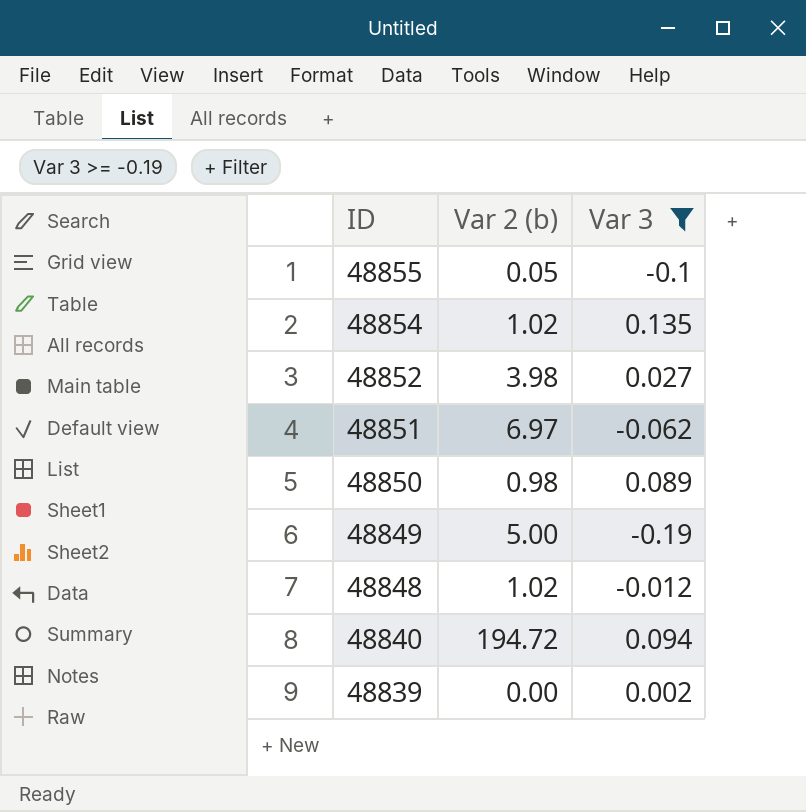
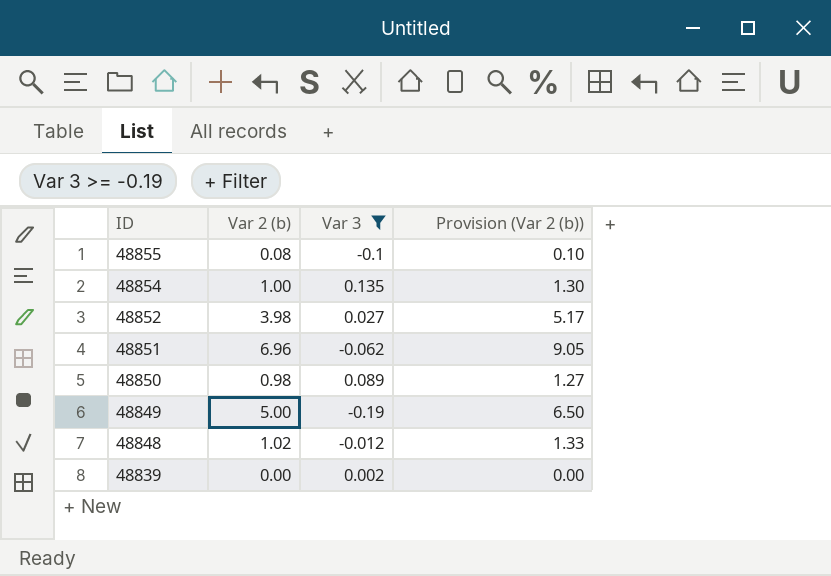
column Provision (Var 2 (b)) | formula: none -> [Var 2 (b)] * 1.3
row 48840: 194.72 | 0.094 -> none
48855 | Var 2 (b): 0.05 -> 0.08
48854 | Var 2 (b): 1.02 -> 1.00
48851 | Var 2 (b): 6.97 -> 6.96

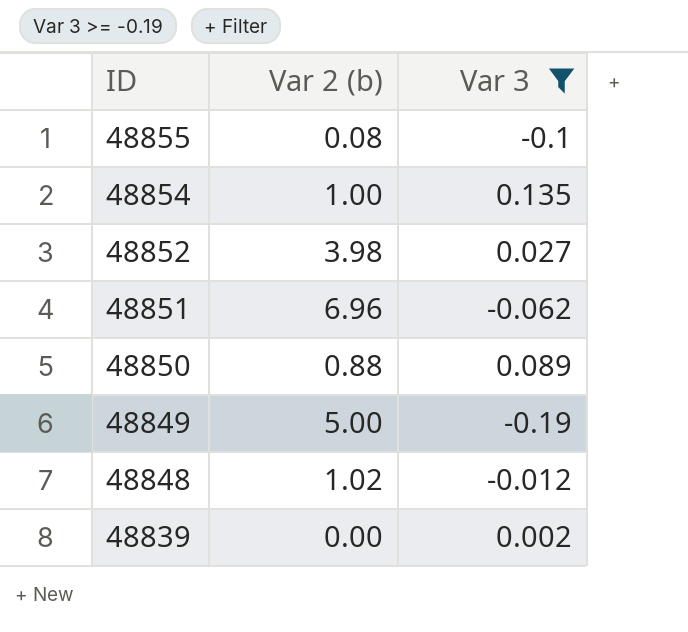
column Provision (Var 2 (b)) | formula: [Var 2 (b)] * 1.3 -> none
48850 | Var 2 (b): 0.98 -> 0.88

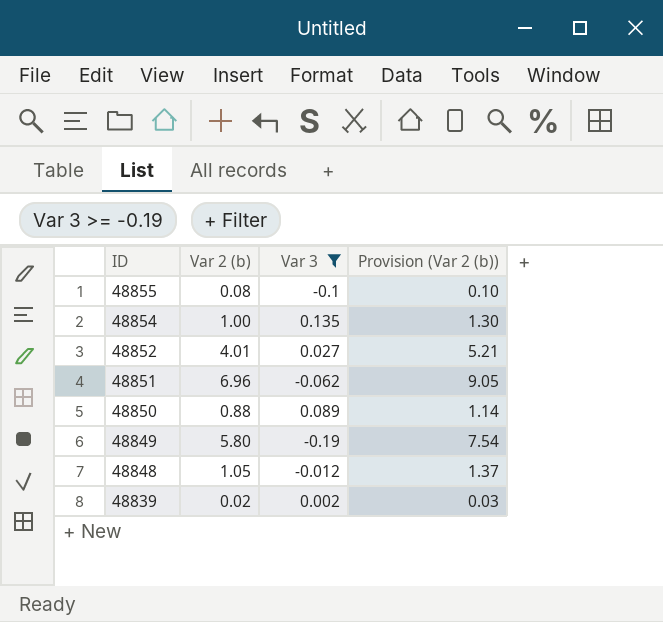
column Provision (Var 2 (b)) | formula: none -> [Var 2 (b)] * 1.3
48852 | Var 2 (b): 3.98 -> 4.01
48849 | Var 2 (b): 5.00 -> 5.80
48848 | Var 2 (b): 1.02 -> 1.05
48839 | Var 2 (b): 0.00 -> 0.02

